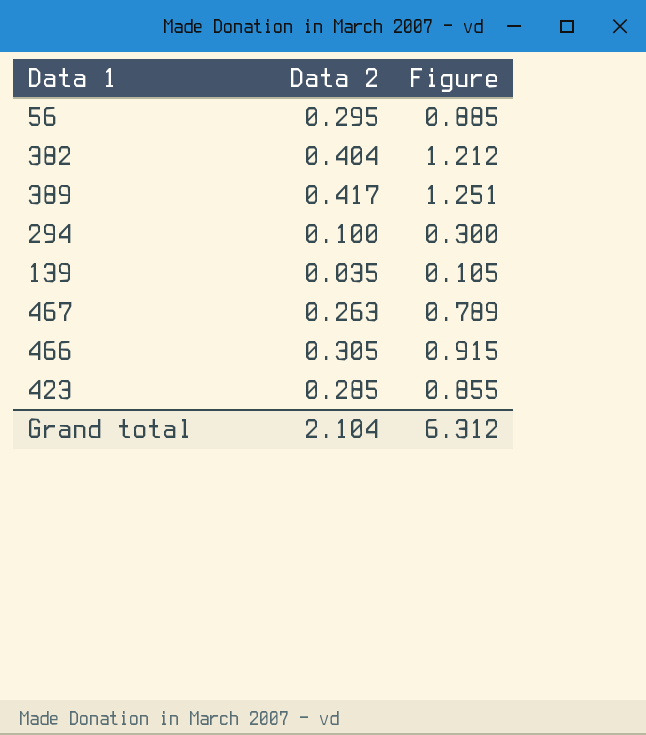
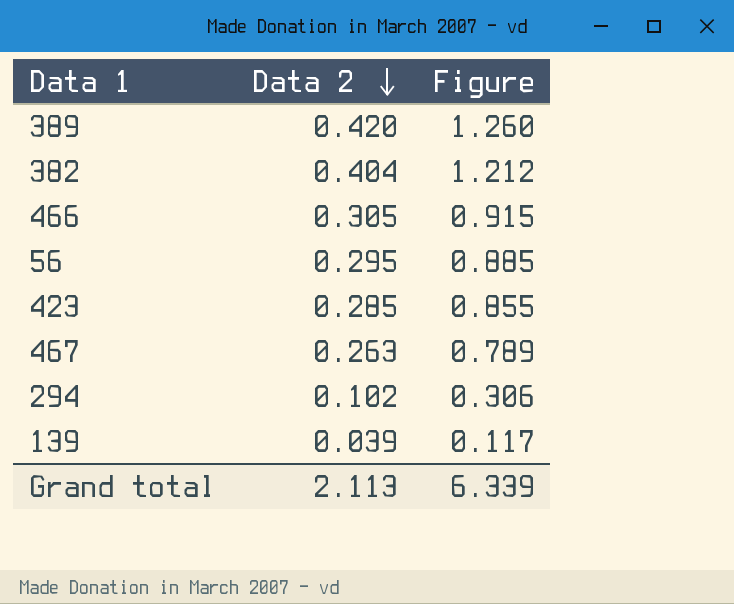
row order: none -> Data 2 descending
389 | Data 2: 0.417 -> 0.420
389 | Figure: 1.251 -> 1.260
294 | Data 2: 0.100 -> 0.102
294 | Figure: 0.300 -> 0.306
139 | Data 2: 0.035 -> 0.039
139 | Figure: 0.105 -> 0.117
Grand total | Data 2: 2.104 -> 2.113
Grand total | Figure: 6.312 -> 6.339

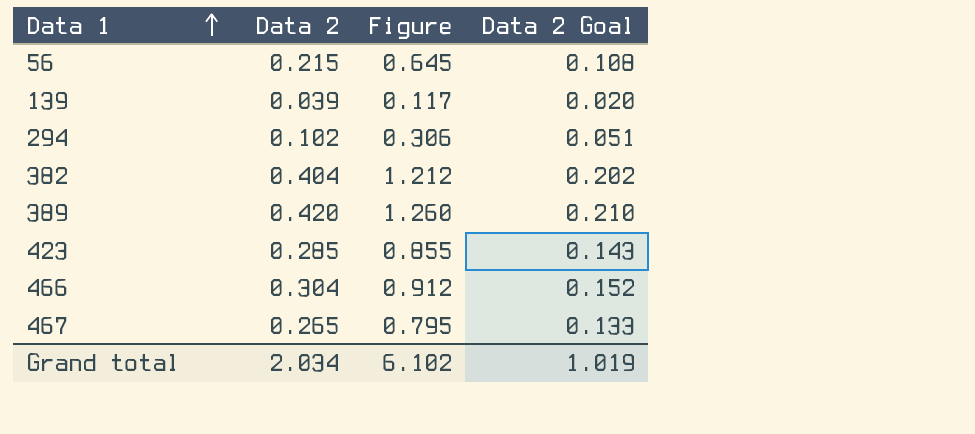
row order: Data 2 descending -> Data 1 ascending
column Data 2 Goal | formula: none -> [Data 2] * 0.5
56 | Data 2: 0.295 -> 0.215
56 | Figure: 0.885 -> 0.645
466 | Data 2: 0.305 -> 0.304
466 | Figure: 0.915 -> 0.912
467 | Data 2: 0.263 -> 0.265
467 | Figure: 0.789 -> 0.795
Grand total | Data 2: 2.113 -> 2.034
Grand total | Figure: 6.339 -> 6.102

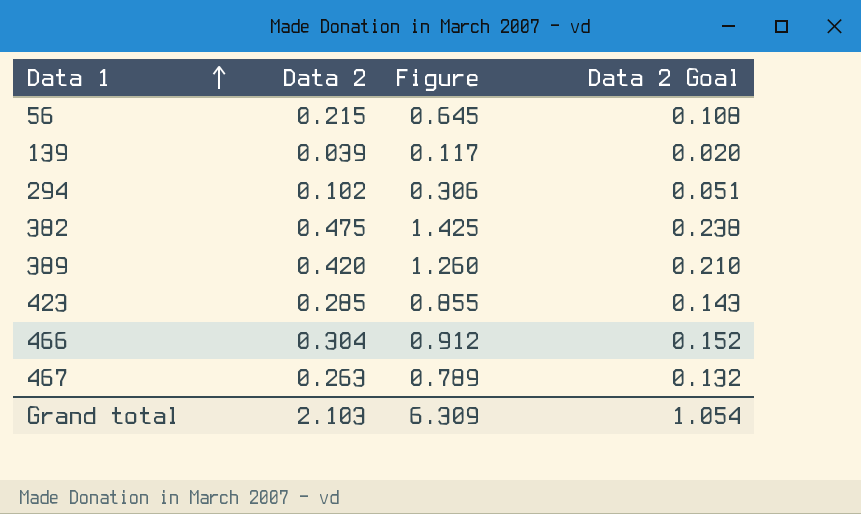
382 | Data 2: 0.404 -> 0.475
382 | Figure: 1.212 -> 1.425
382 | Data 2 Goal: 0.202 -> 0.238
467 | Data 2: 0.265 -> 0.263
467 | Figure: 0.795 -> 0.789
467 | Data 2 Goal: 0.133 -> 0.132
Grand total | Data 2: 2.034 -> 2.103
Grand total | Figure: 6.102 -> 6.309
Grand total | Data 2 Goal: 1.019 -> 1.054

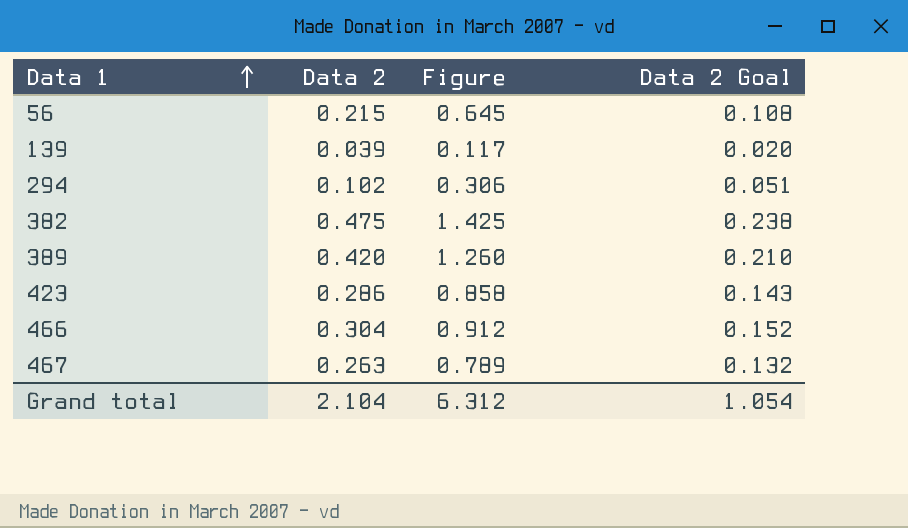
423 | Data 2: 0.285 -> 0.286
423 | Figure: 0.855 -> 0.858
Grand total | Data 2: 2.103 -> 2.104
Grand total | Figure: 6.309 -> 6.312

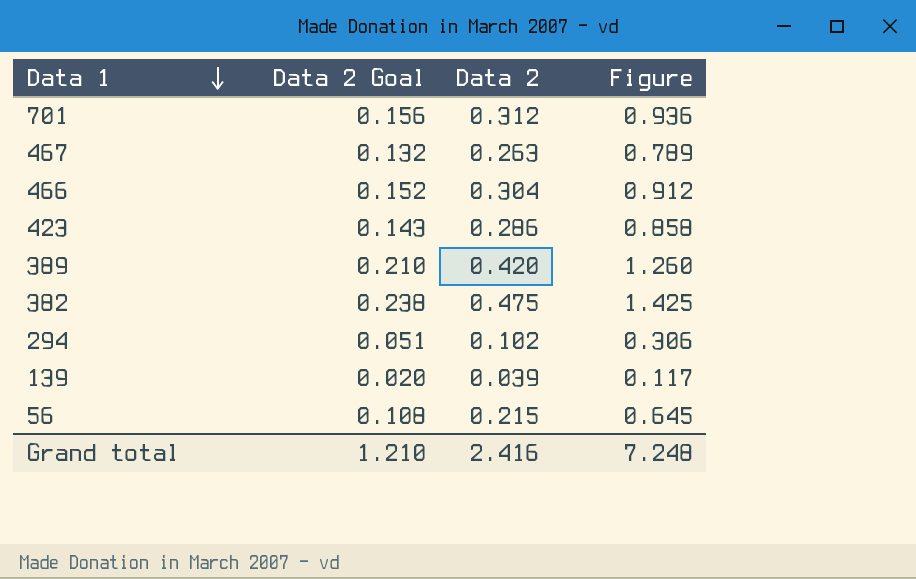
row order: Data 1 ascending -> Data 1 descending
column Data 2 Goal | position: 4 -> 2
row 701: none -> 0.156 | 0.312 | 0.936
Grand total | Data 2 Goal: 1.054 -> 1.210
Grand total | Data 2: 2.104 -> 2.416
Grand total | Figure: 6.312 -> 7.248

